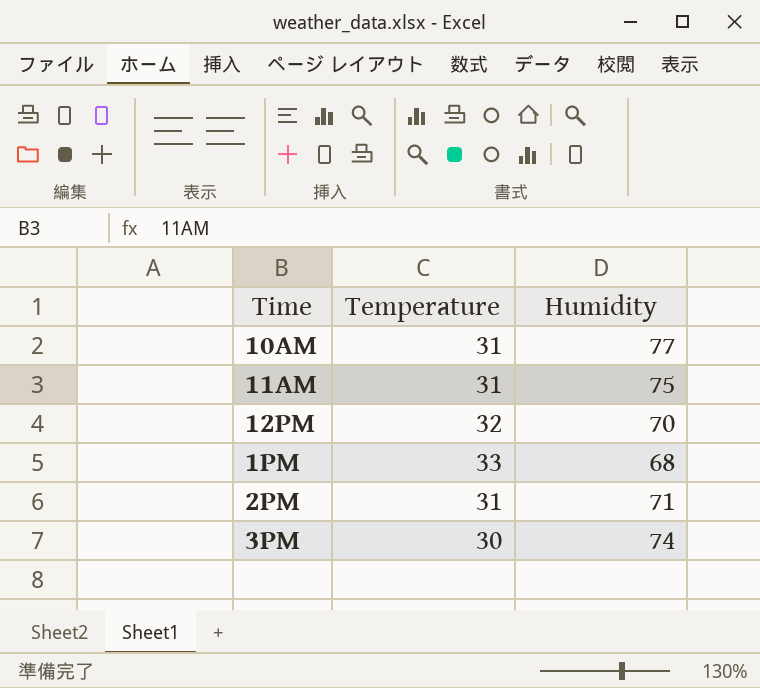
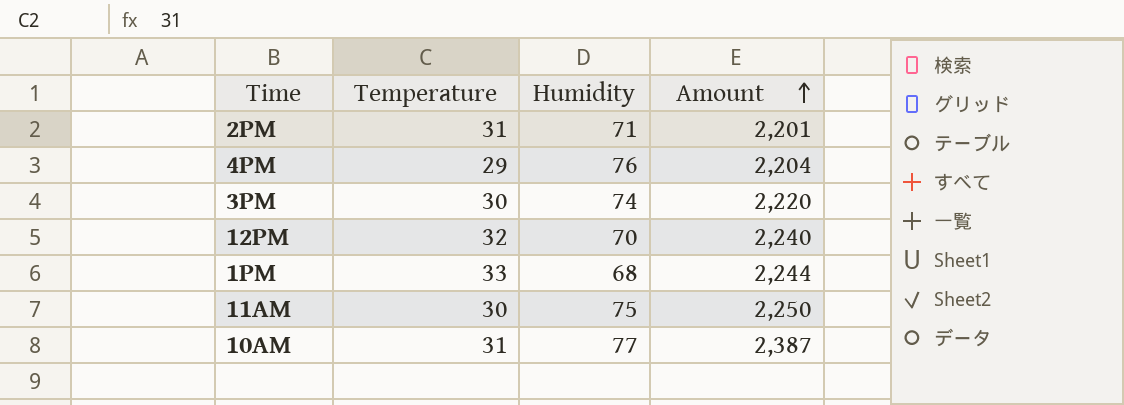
row order: none -> Amount ascending
column Amount | formula: none -> [Temperature] * [Humidity]
row 4PM: none -> 29 | 76 | 2,204
11AM | Temperature: 31 -> 30

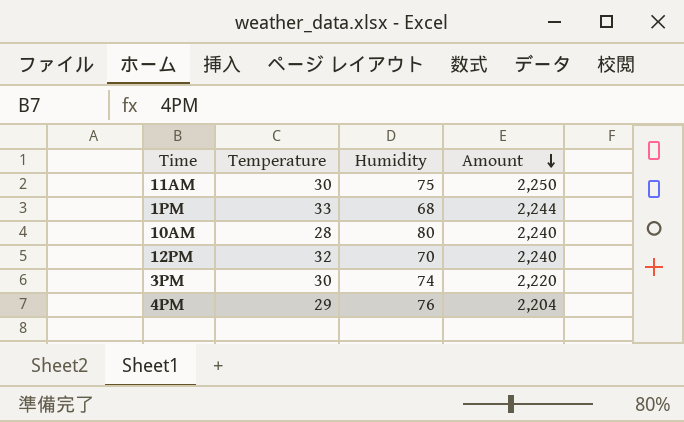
row order: Amount ascending -> Amount descending
row 2PM: 31 | 71 | 2,201 -> none
10AM | Temperature: 31 -> 28
10AM | Humidity: 77 -> 80
10AM | Amount: 2,387 -> 2,240

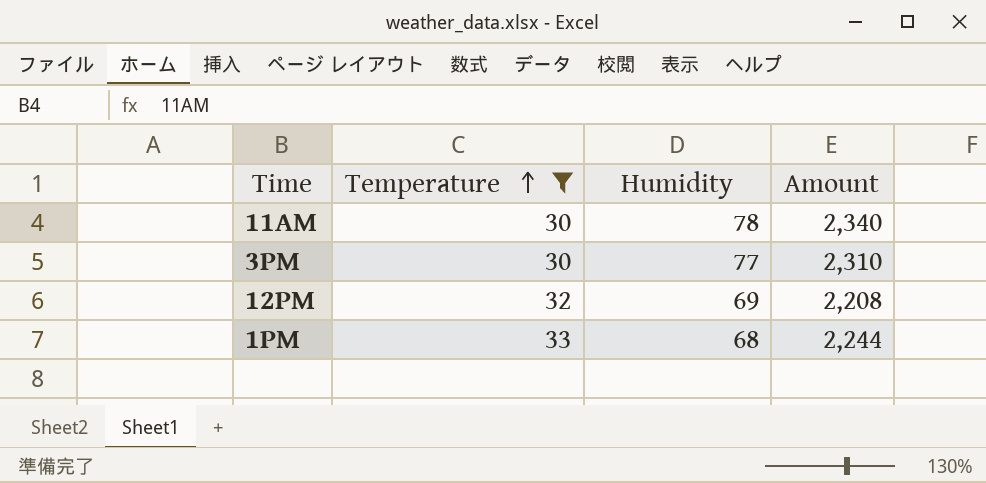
filter: none -> Temperature >= 30
row order: Amount descending -> Temperature ascending
11AM | Humidity: 75 -> 78
11AM | Amount: 2,250 -> 2,340
3PM | Humidity: 74 -> 77
3PM | Amount: 2,220 -> 2,310
12PM | Humidity: 70 -> 69
12PM | Amount: 2,240 -> 2,208

